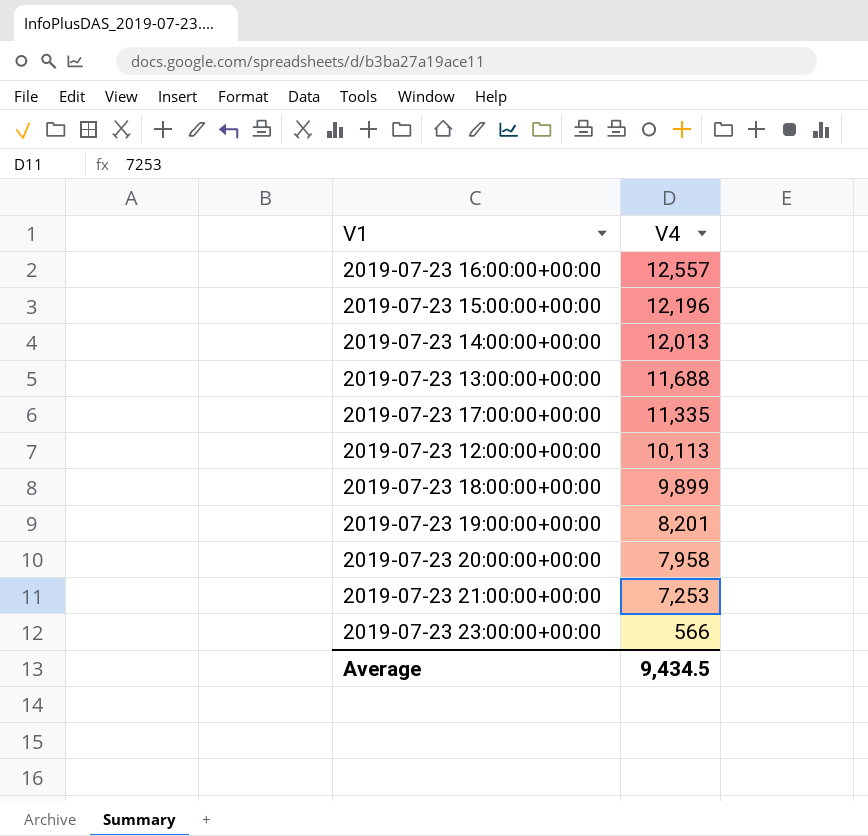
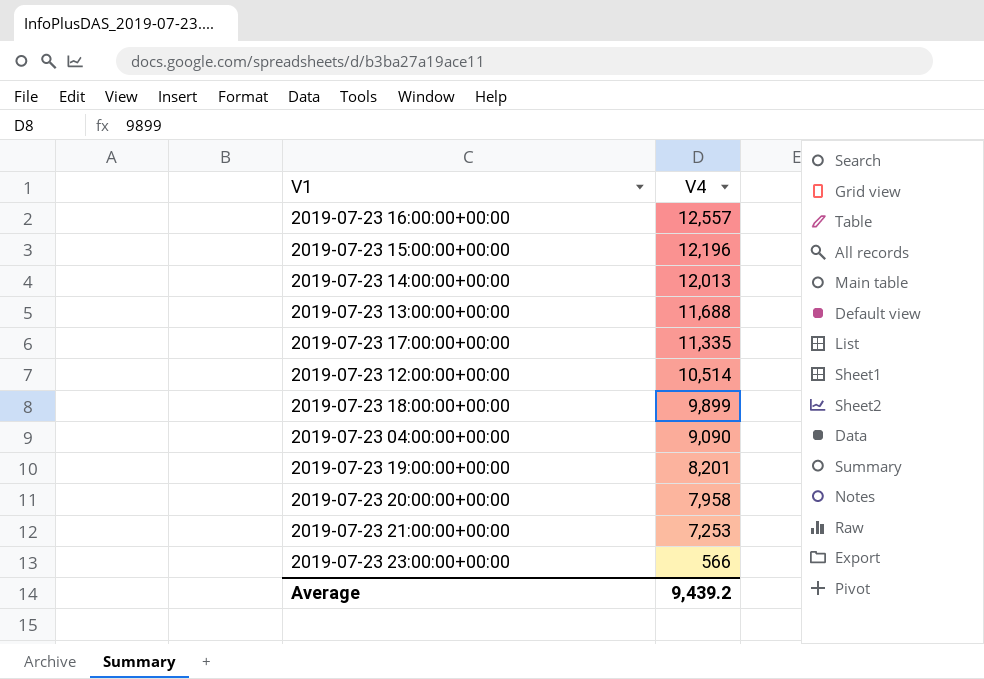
2019-07-23 12:00:00+00:00 | V4: 10,113 -> 10,514
row 2019-07-23 04:00:00+00:00: none -> 9,090
Average | V4: 9,434.5 -> 9,439.2

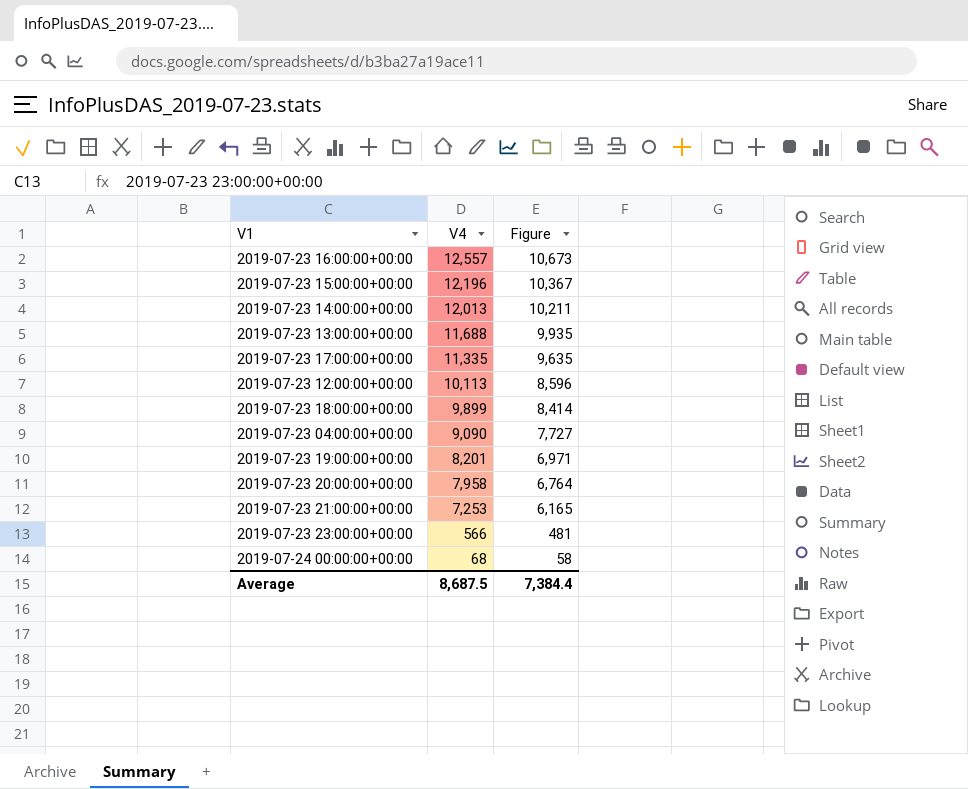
column Figure | formula: none -> [V4] * 0.85
2019-07-23 12:00:00+00:00 | V4: 10,514 -> 10,113
row 2019-07-24 00:00:00+00:00: none -> 68 | 58
Average | V4: 9,439.2 -> 8,687.5

